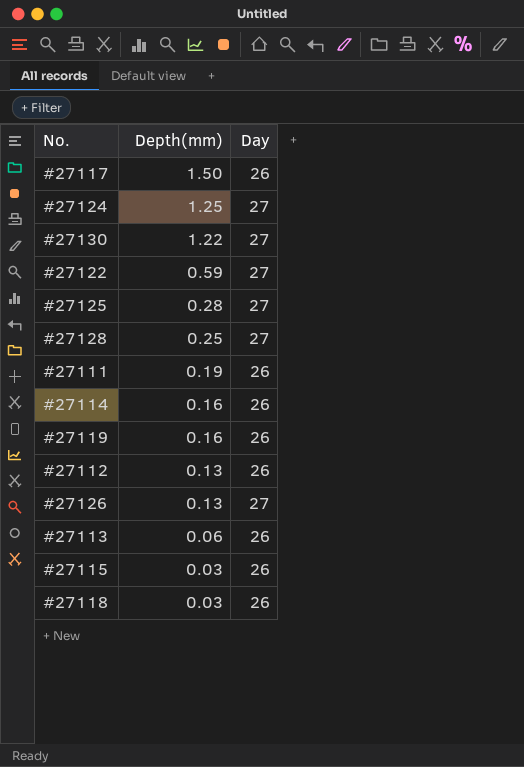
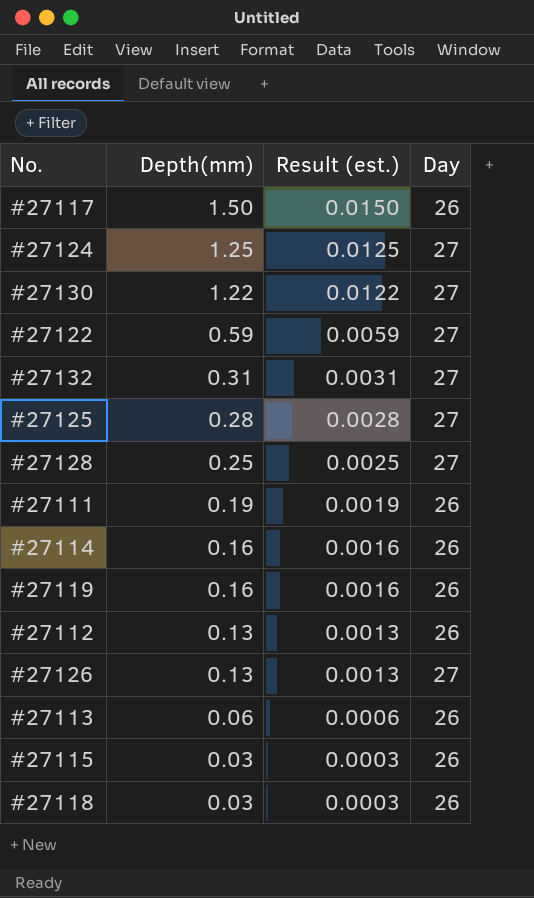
column Result (est.) | formula: none -> [Depth(mm)] * 0.01
row #27132: none -> 0.31 | 0.0031 | 27

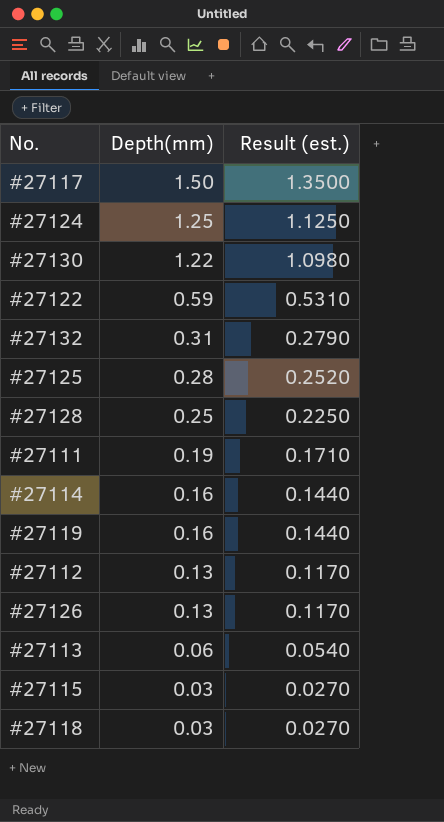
column Day | position: 4 -> none
column Result (est.) | formula: [Depth(mm)] * 0.01 -> [Depth(mm)] * 0.9

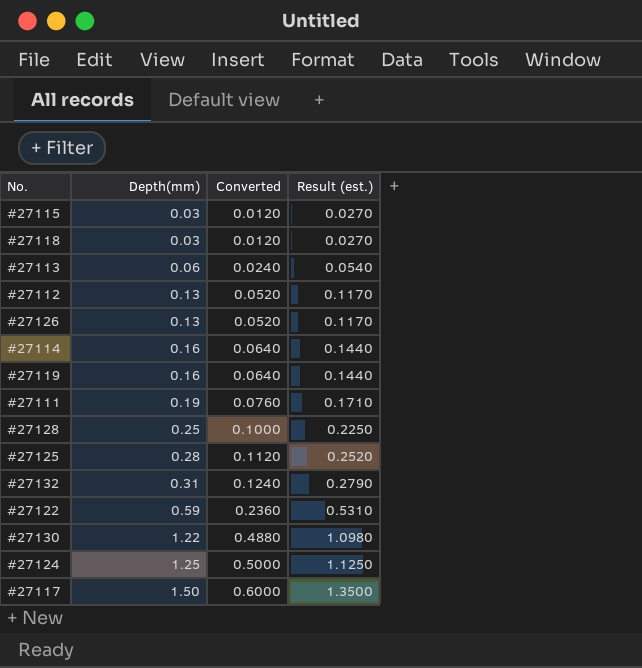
row order: Depth(mm) descending -> Depth(mm) ascending
column Converted | formula: none -> [Depth(mm)] * 0.4

